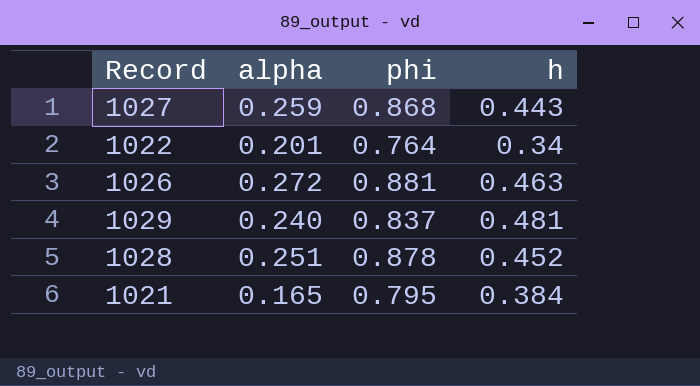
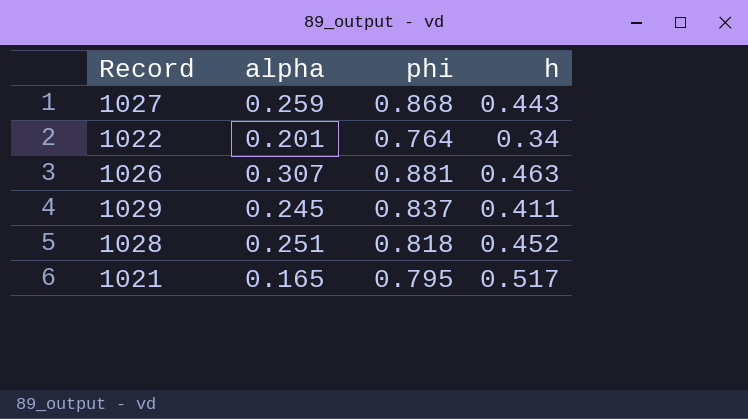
1026 | alpha: 0.272 -> 0.307
1029 | alpha: 0.240 -> 0.245
1029 | h: 0.481 -> 0.411
1028 | phi: 0.878 -> 0.818
1021 | h: 0.384 -> 0.517

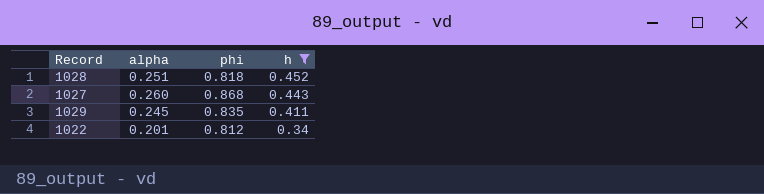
filter: none -> h <= 0.452
row order: none -> h descending
1027 | alpha: 0.259 -> 0.260
1029 | phi: 0.837 -> 0.835
1022 | phi: 0.764 -> 0.812

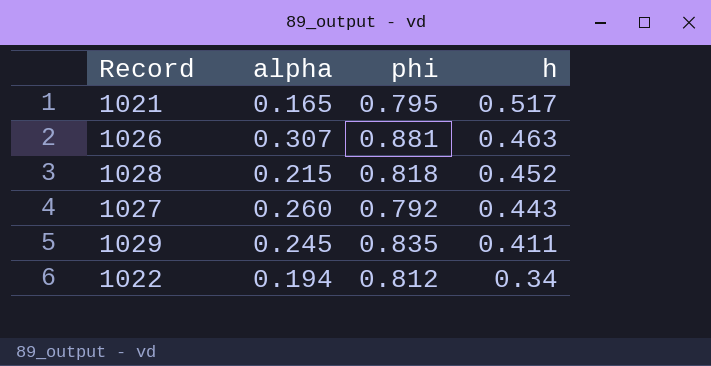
filter: h <= 0.452 -> none
1028 | alpha: 0.251 -> 0.215
1027 | phi: 0.868 -> 0.792
1022 | alpha: 0.201 -> 0.194

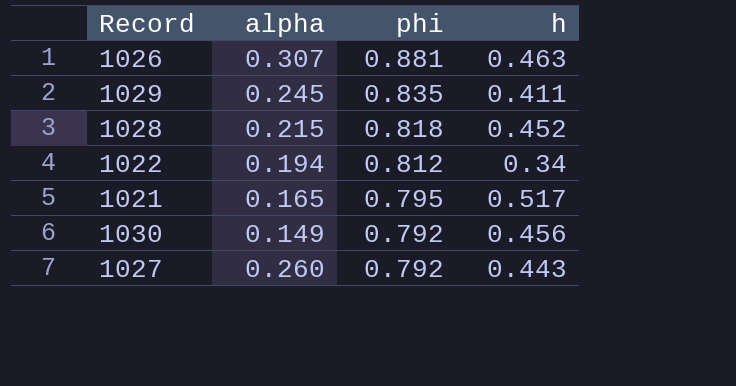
row order: h descending -> phi descending
row 1030: none -> 0.149 | 0.792 | 0.456

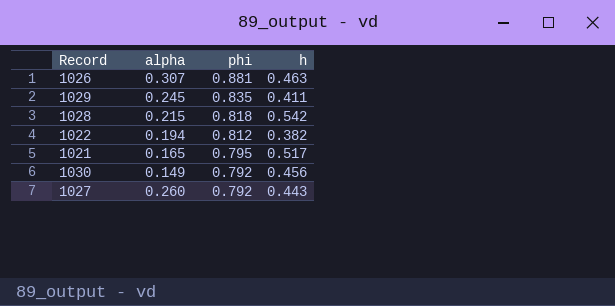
1028 | h: 0.452 -> 0.542
1022 | h: 0.34 -> 0.382

